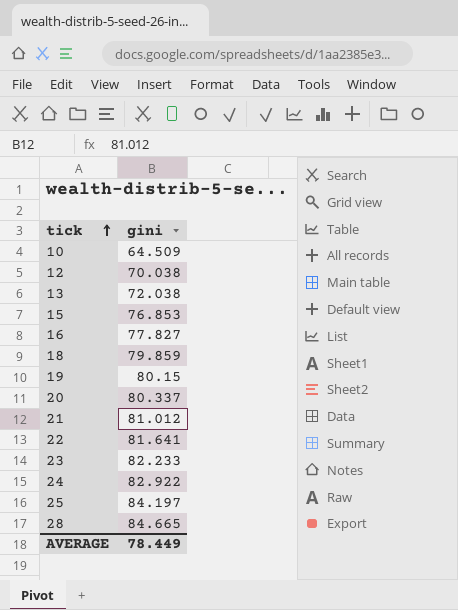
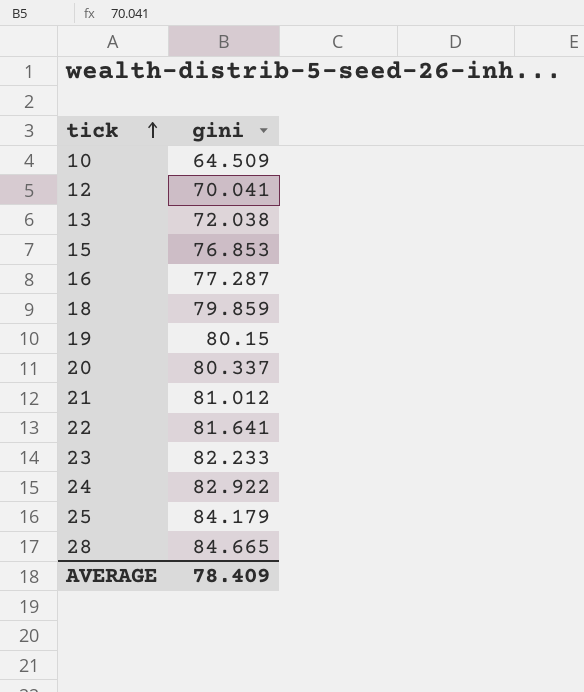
12 | gini: 70.038 -> 70.041
16 | gini: 77.827 -> 77.287
25 | gini: 84.197 -> 84.179
AVERAGE | gini: 78.449 -> 78.409

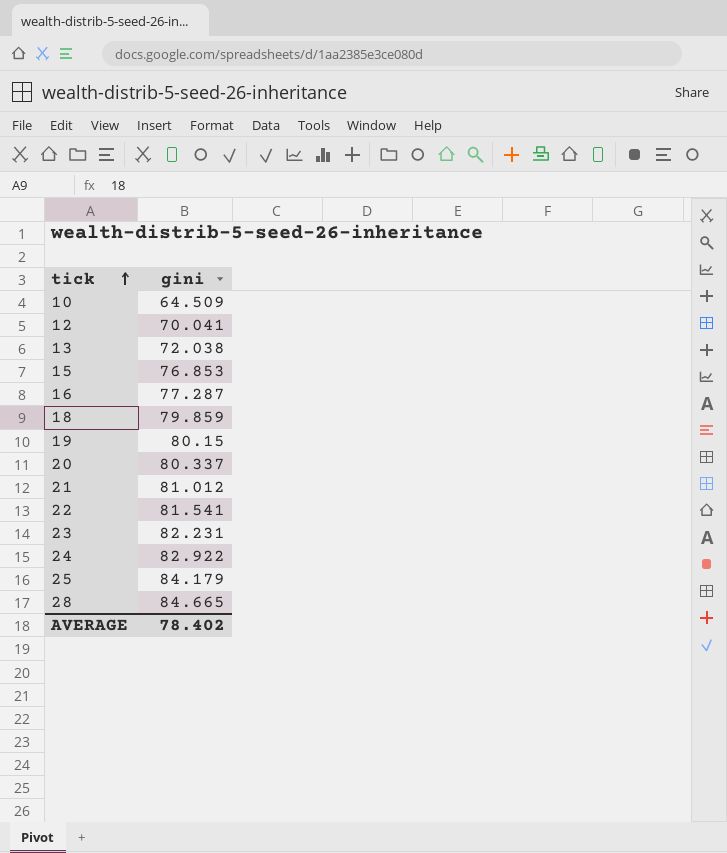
22 | gini: 81.641 -> 81.541
23 | gini: 82.233 -> 82.231
AVERAGE | gini: 78.409 -> 78.402

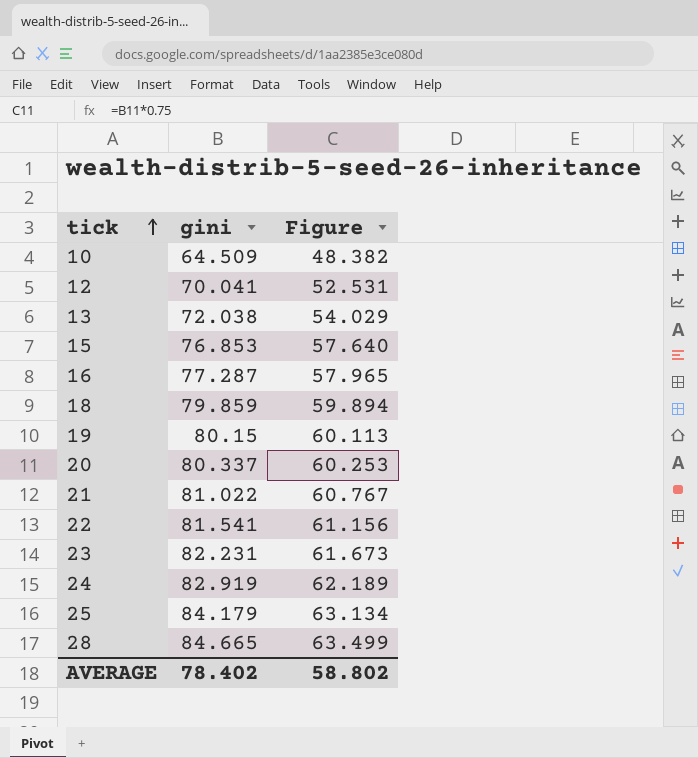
column Figure | formula: none -> [gini] * 0.75
21 | gini: 81.012 -> 81.022
24 | gini: 82.922 -> 82.919

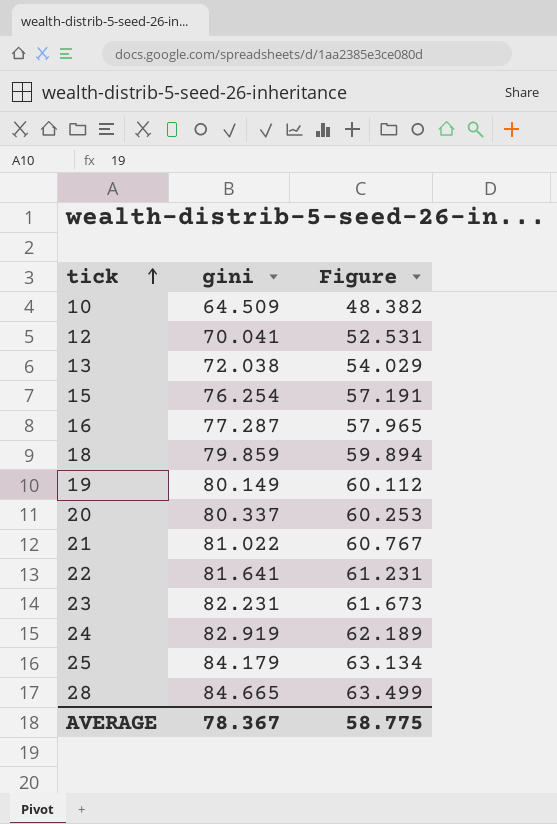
15 | gini: 76.853 -> 76.254
15 | Figure: 57.640 -> 57.191
19 | gini: 80.15 -> 80.149
19 | Figure: 60.113 -> 60.112
22 | gini: 81.541 -> 81.641
22 | Figure: 61.156 -> 61.231
AVERAGE | gini: 78.402 -> 78.367
AVERAGE | Figure: 58.802 -> 58.775

